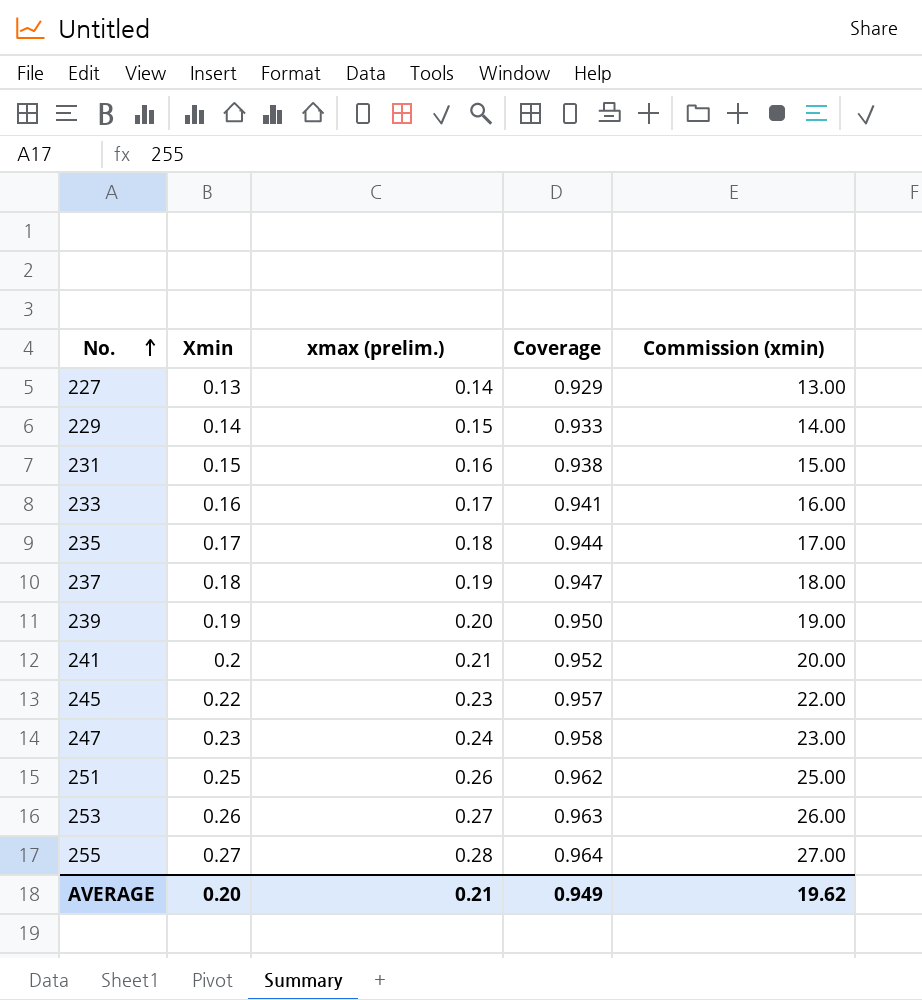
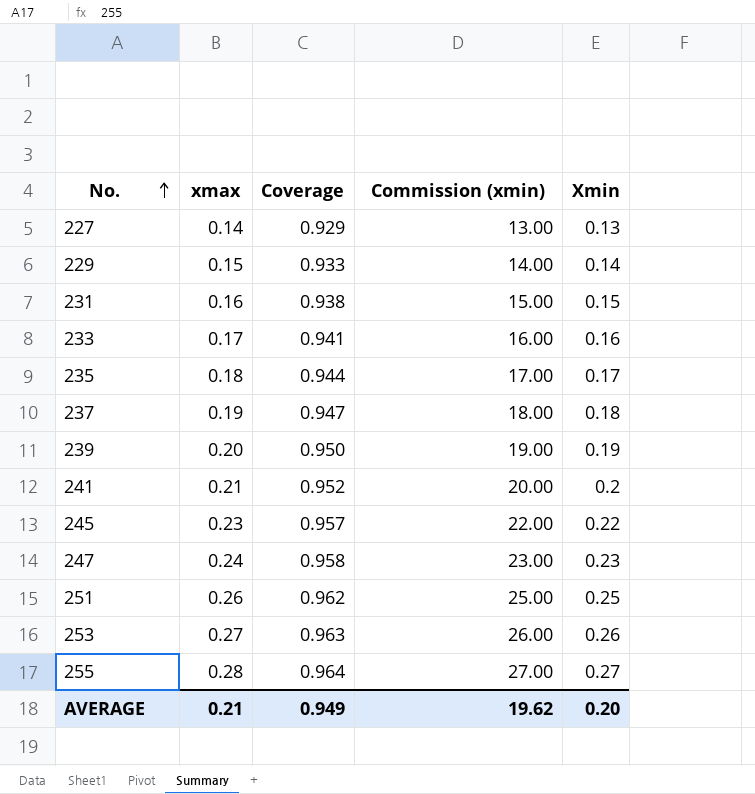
column name: xmax (prelim.) -> xmax
column Xmin | position: 2 -> 5

